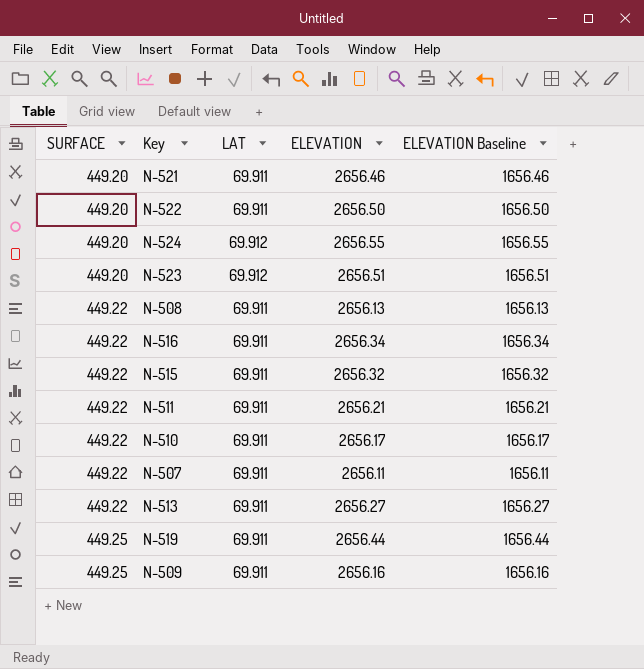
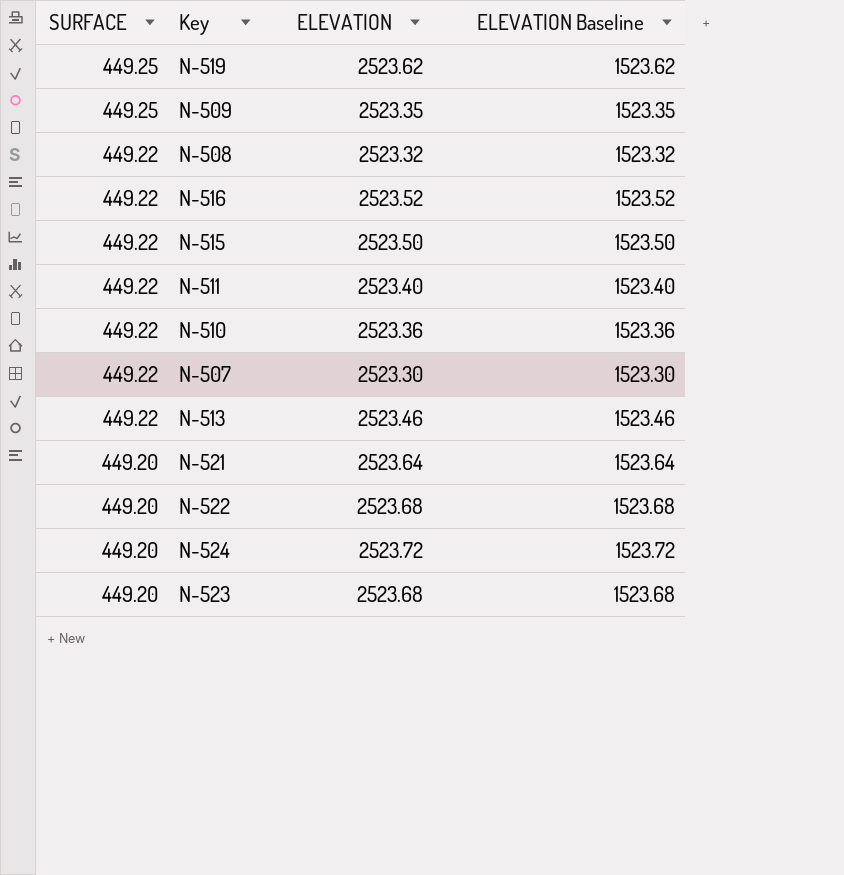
row order: SURFACE ascending -> SURFACE descending
column LAT | position: 3 -> none
N-519 | ELEVATION: 2656.44 -> 2523.62
N-519 | ELEVATION Baseline: 1656.44 -> 1523.62
N-509 | ELEVATION: 2656.16 -> 2523.35
N-509 | ELEVATION Baseline: 1656.16 -> 1523.35
N-508 | ELEVATION: 2656.13 -> 2523.32
N-508 | ELEVATION Baseline: 1656.13 -> 1523.32
N-516 | ELEVATION: 2656.34 -> 2523.52
N-516 | ELEVATION Baseline: 1656.34 -> 1523.52
N-515 | ELEVATION: 2656.32 -> 2523.50
N-515 | ELEVATION Baseline: 1656.32 -> 1523.50
N-511 | ELEVATION: 2656.21 -> 2523.40
N-511 | ELEVATION Baseline: 1656.21 -> 1523.40
N-510 | ELEVATION: 2656.17 -> 2523.36
N-510 | ELEVATION Baseline: 1656.17 -> 1523.36
N-507 | ELEVATION: 2656.11 -> 2523.30
N-507 | ELEVATION Baseline: 1656.11 -> 1523.30
N-513 | ELEVATION: 2656.27 -> 2523.46
N-513 | ELEVATION Baseline: 1656.27 -> 1523.46
N-521 | ELEVATION: 2656.46 -> 2523.64
N-521 | ELEVATION Baseline: 1656.46 -> 1523.64
N-522 | ELEVATION: 2656.50 -> 2523.68
N-522 | ELEVATION Baseline: 1656.50 -> 1523.68
N-524 | ELEVATION: 2656.55 -> 2523.72
N-524 | ELEVATION Baseline: 1656.55 -> 1523.72
N-523 | ELEVATION: 2656.51 -> 2523.68
N-523 | ELEVATION Baseline: 1656.51 -> 1523.68

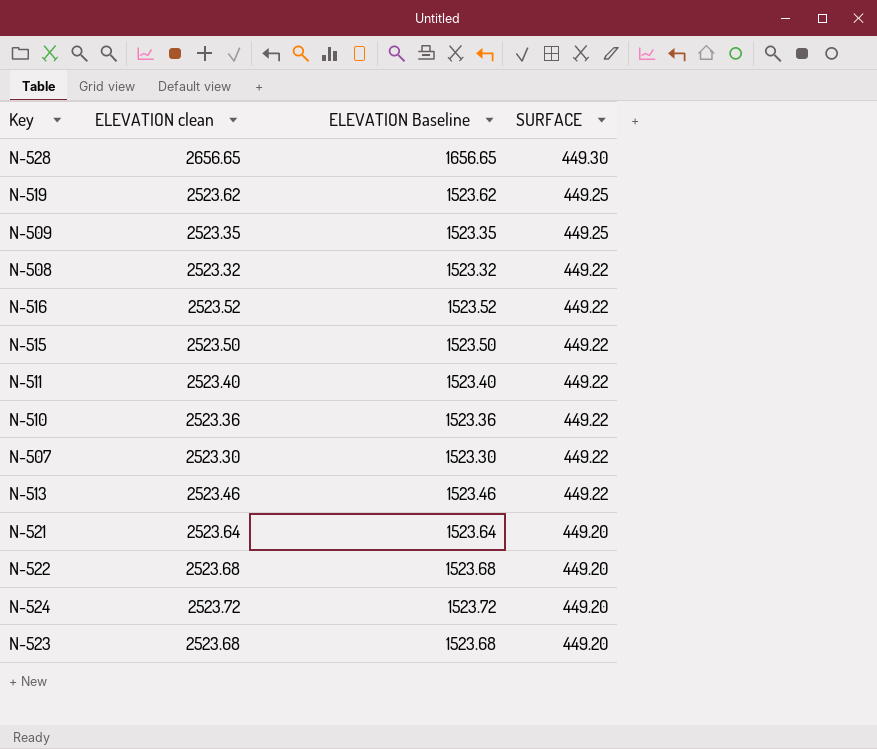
column name: ELEVATION -> ELEVATION clean
column SURFACE | position: 1 -> 4
row N-528: none -> 2656.65 | 1656.65 | 449.30

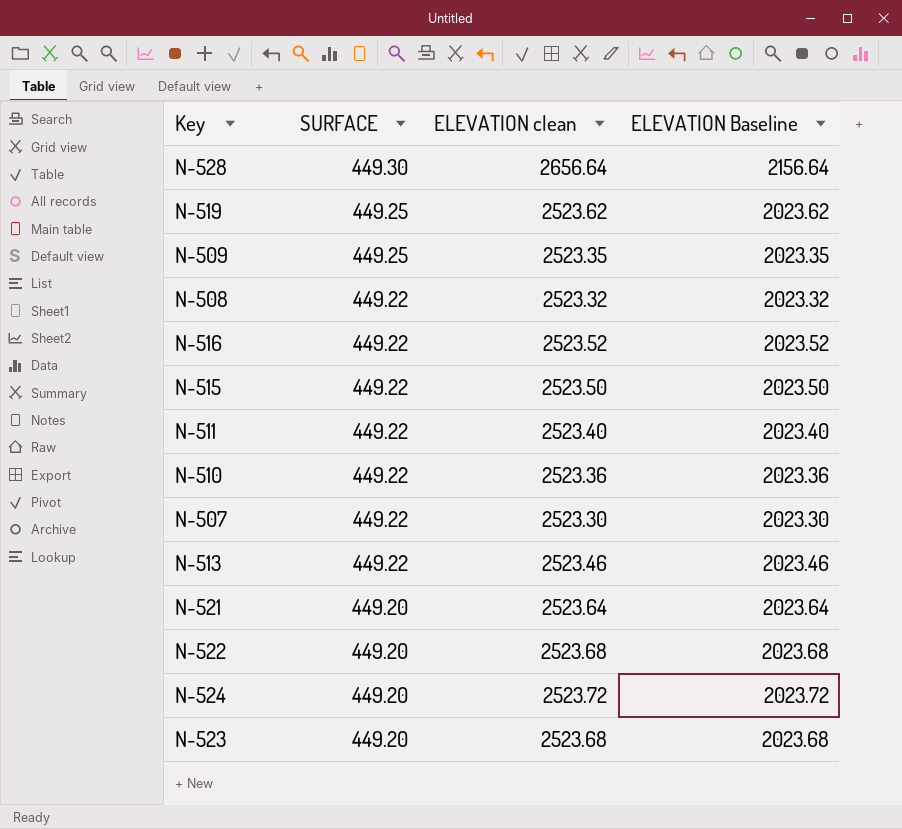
column SURFACE | position: 4 -> 2
column ELEVATION Baseline | formula: [ELEVATION clean] - 1000 -> [ELEVATION clean] - 500
N-528 | ELEVATION clean: 2656.65 -> 2656.64

